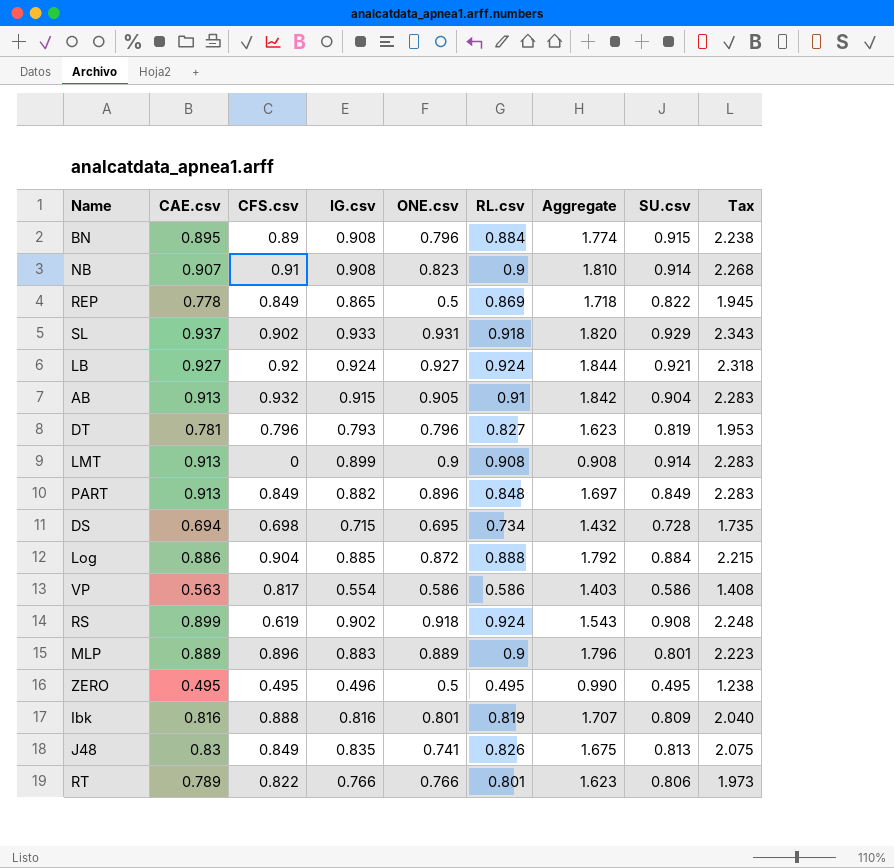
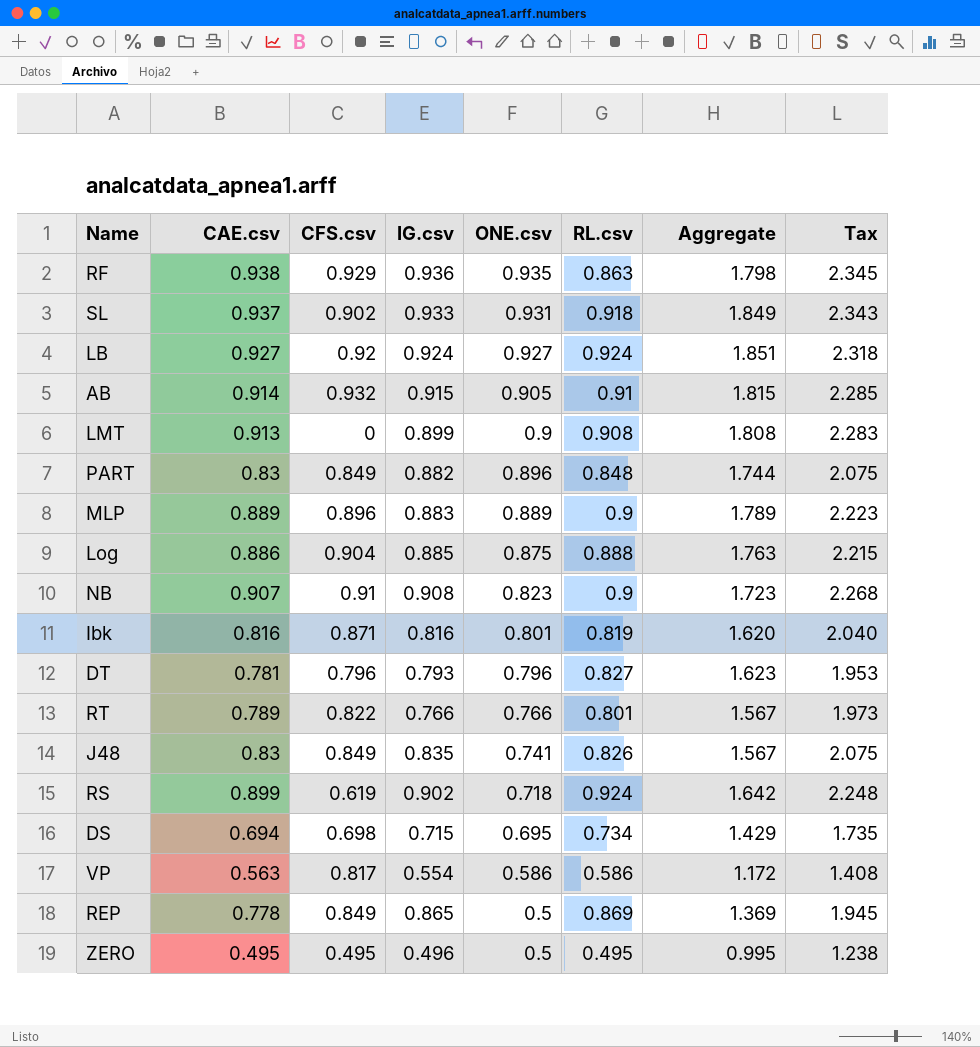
row order: none -> ONE.csv descending
column SU.csv | position: 8 -> none
column Aggregate | formula: [CFS.csv] + [RL.csv] -> [ONE.csv] + [RL.csv]
row BN: 0.895 | 0.89 | 0.908 | 0.796 | 0.884 | 1.774 | 0.915 | 2.238 -> none
row RF: none -> 0.938 | 0.929 | 0.936 | 0.935 | 0.863 | 1.798 | 2.345
AB | CAE.csv: 0.913 -> 0.914
AB | Tax: 2.283 -> 2.285
PART | CAE.csv: 0.913 -> 0.83
PART | Tax: 2.283 -> 2.075
Log | ONE.csv: 0.872 -> 0.875
Ibk | CFS.csv: 0.888 -> 0.871
RS | ONE.csv: 0.918 -> 0.718

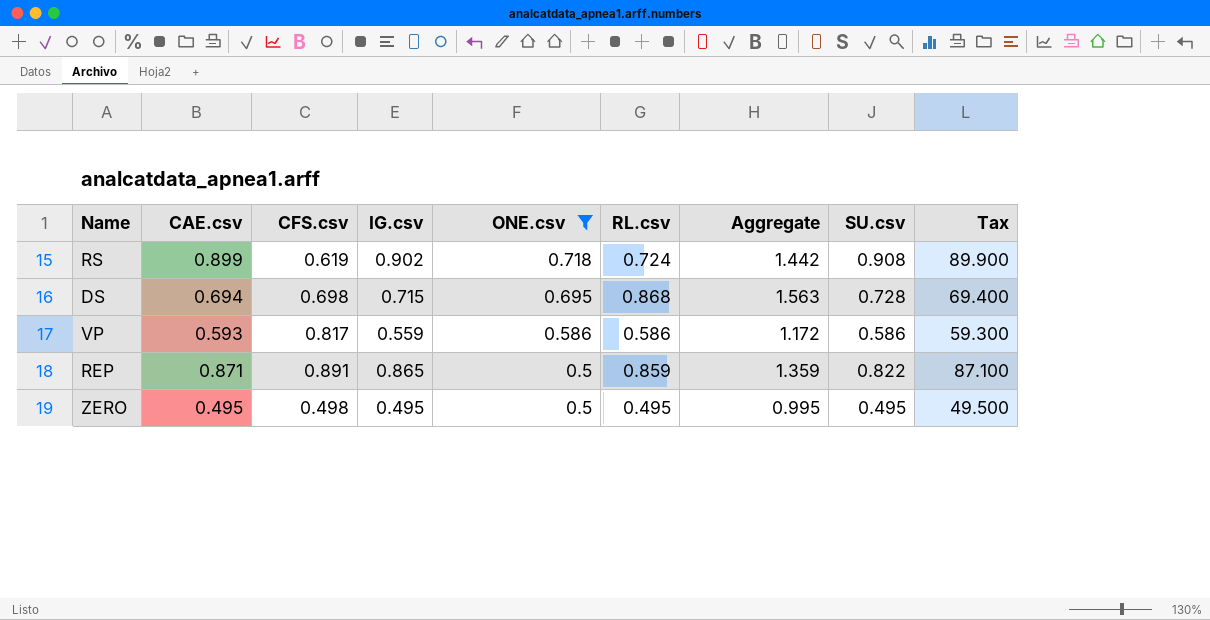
filter: none -> ONE.csv <= 0.718
column SU.csv | position: none -> 8
column Tax | formula: [CAE.csv] * 2.5 -> [CAE.csv] * 100
RS | RL.csv: 0.924 -> 0.724
RS | Aggregate: 1.642 -> 1.442
DS | RL.csv: 0.734 -> 0.868
DS | Aggregate: 1.429 -> 1.563
VP | CAE.csv: 0.563 -> 0.593
VP | IG.csv: 0.554 -> 0.559
REP | CAE.csv: 0.778 -> 0.871
REP | CFS.csv: 0.849 -> 0.891
REP | RL.csv: 0.869 -> 0.859
REP | Aggregate: 1.369 -> 1.359
ZERO | CFS.csv: 0.495 -> 0.498
ZERO | IG.csv: 0.496 -> 0.495

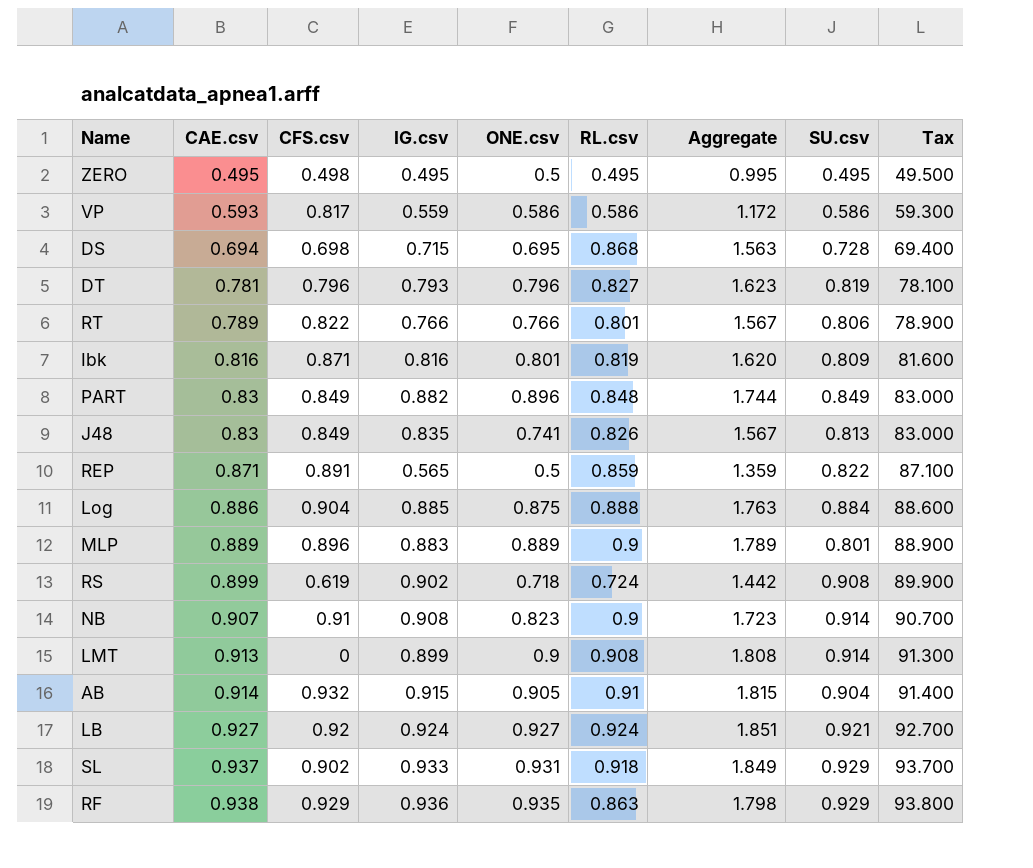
filter: ONE.csv <= 0.718 -> none
row order: ONE.csv descending -> CAE.csv ascending
REP | IG.csv: 0.865 -> 0.565

